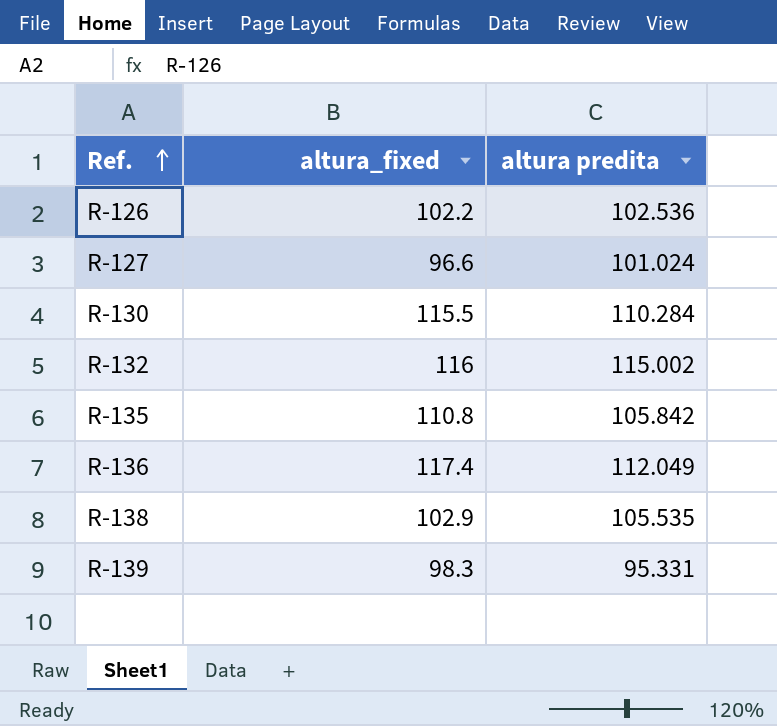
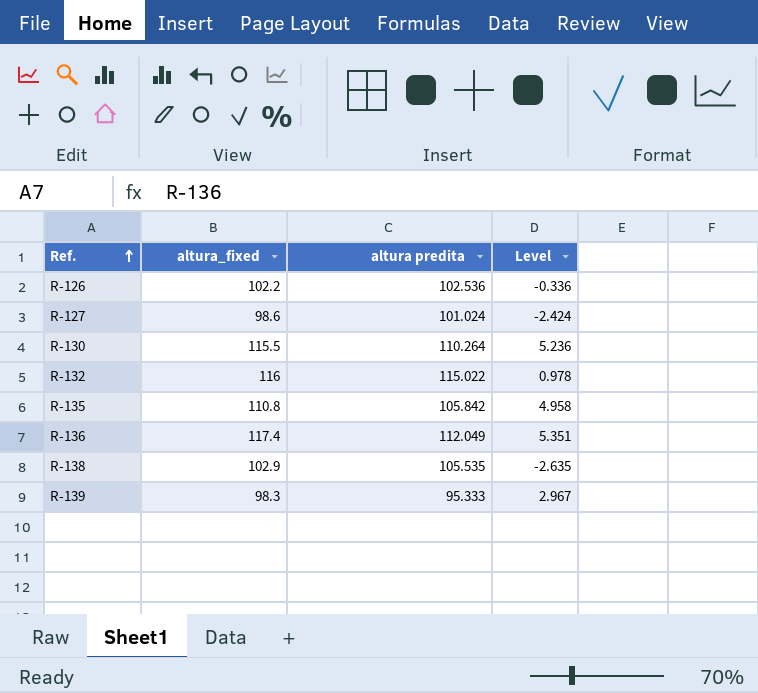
column Level | formula: none -> [altura_fixed] - [altura predita]
R-127 | altura_fixed: 96.6 -> 98.6
R-130 | altura predita: 110.284 -> 110.264
R-132 | altura predita: 115.002 -> 115.022
R-139 | altura predita: 95.331 -> 95.333

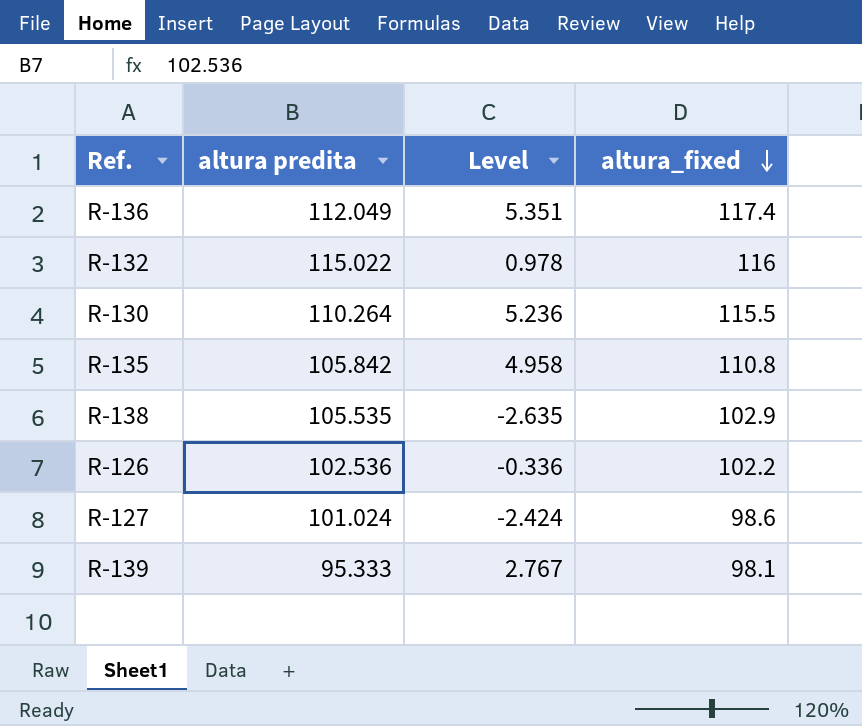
row order: Ref. ascending -> altura_fixed descending
column altura_fixed | position: 2 -> 4
R-139 | Level: 2.967 -> 2.767
R-139 | altura_fixed: 98.3 -> 98.1

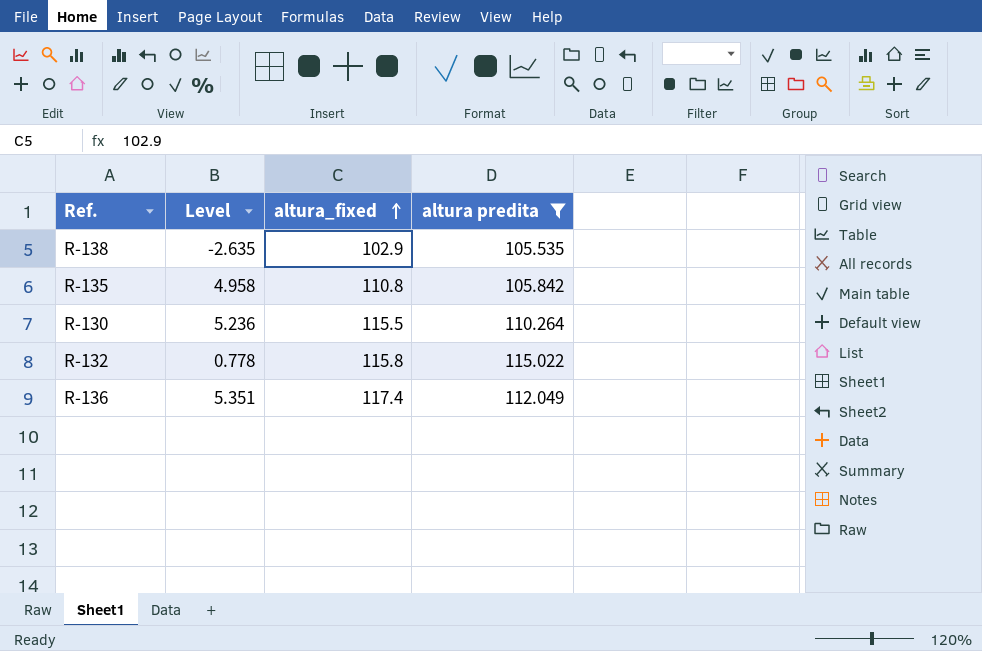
filter: none -> altura predita >= 105.535
row order: altura_fixed descending -> altura_fixed ascending
column altura predita | position: 2 -> 4
R-132 | Level: 0.978 -> 0.778
R-132 | altura_fixed: 116 -> 115.8

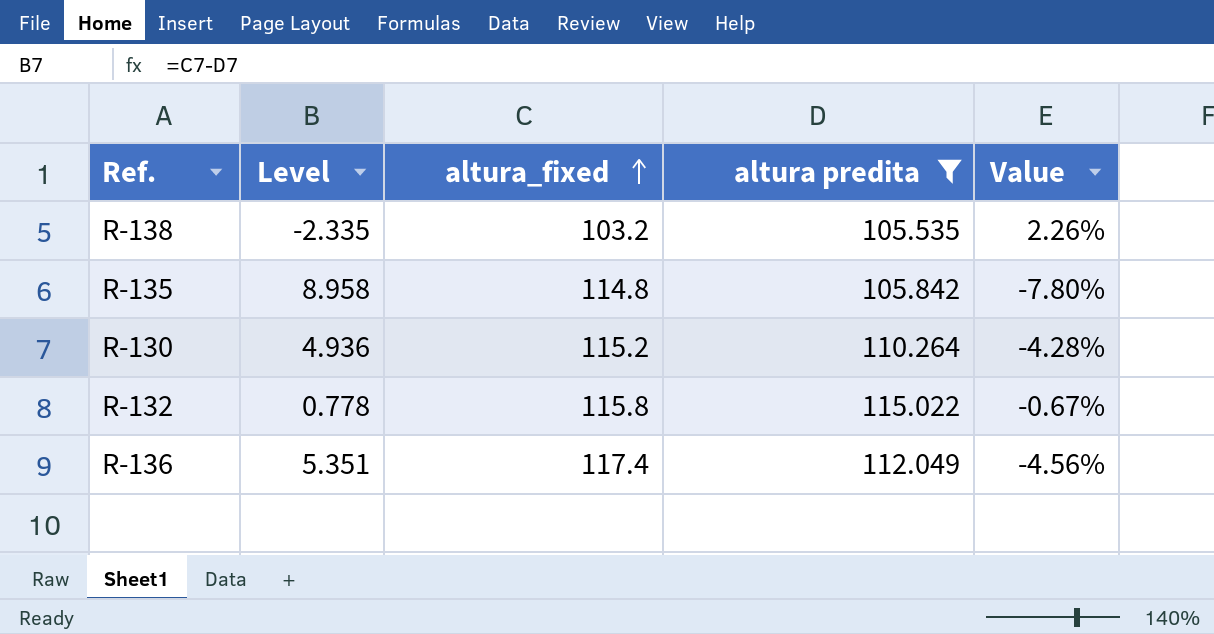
column Value | formula: none -> ([altura predita] - [altura_fixed]) / [altura_fixed]
R-138 | Level: -2.635 -> -2.335
R-138 | altura_fixed: 102.9 -> 103.2
R-135 | Level: 4.958 -> 8.958
R-135 | altura_fixed: 110.8 -> 114.8
R-130 | Level: 5.236 -> 4.936
R-130 | altura_fixed: 115.5 -> 115.2

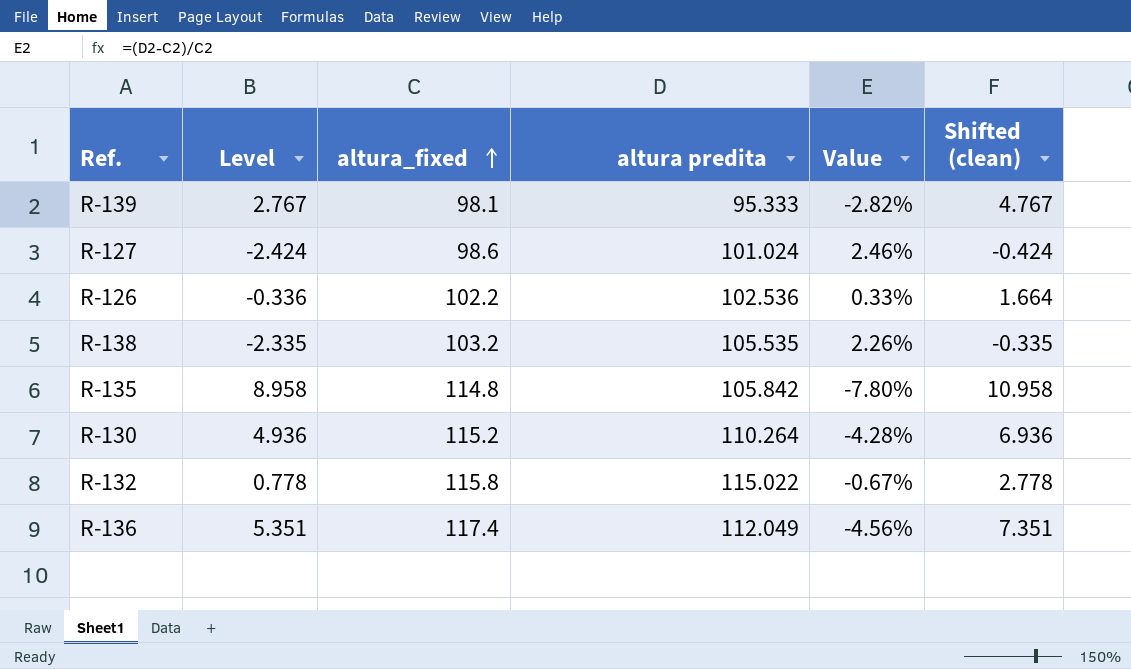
filter: altura predita >= 105.535 -> none
column Shifted (clean) | formula: none -> [Level] + 2

